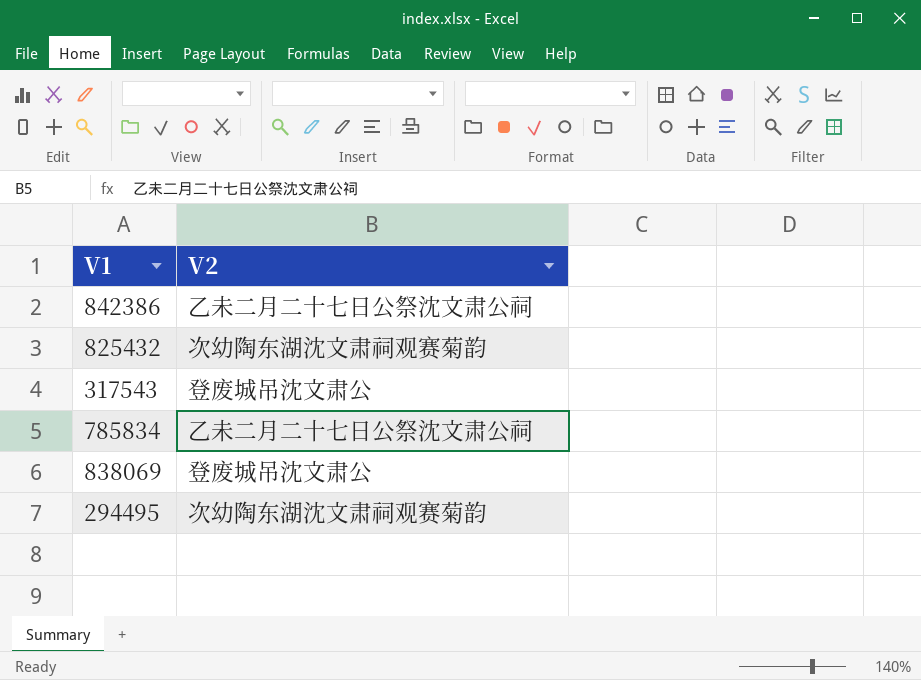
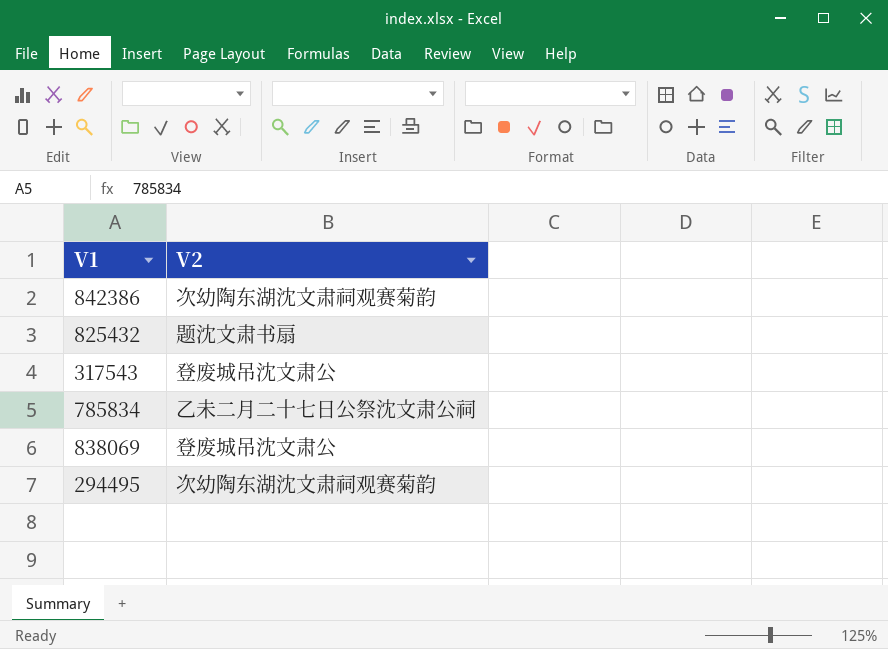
842386 | V2: 乙未二月二十七日公祭沈文肃公祠 -> 次幼陶东湖沈文肃祠观赛菊韵
825432 | V2: 次幼陶东湖沈文肃祠观赛菊韵 -> 题沈文肃书扇

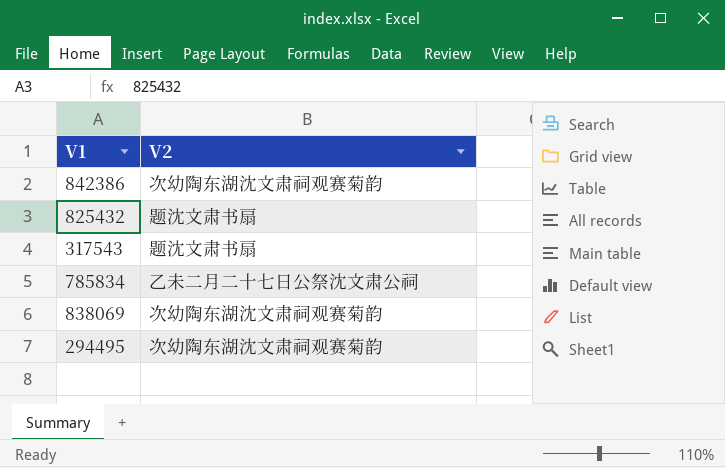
317543 | V2: 登废城吊沈文肃公 -> 题沈文肃书扇
838069 | V2: 登废城吊沈文肃公 -> 次幼陶东湖沈文肃祠观赛菊韵

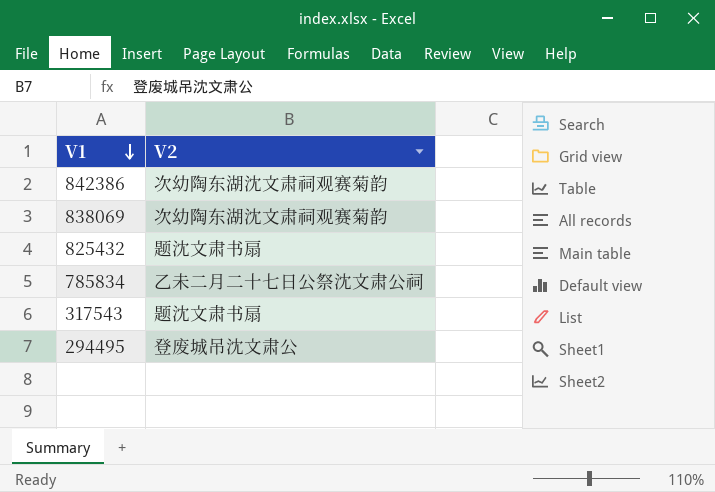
row order: none -> V1 descending
294495 | V2: 次幼陶东湖沈文肃祠观赛菊韵 -> 登废城吊沈文肃公

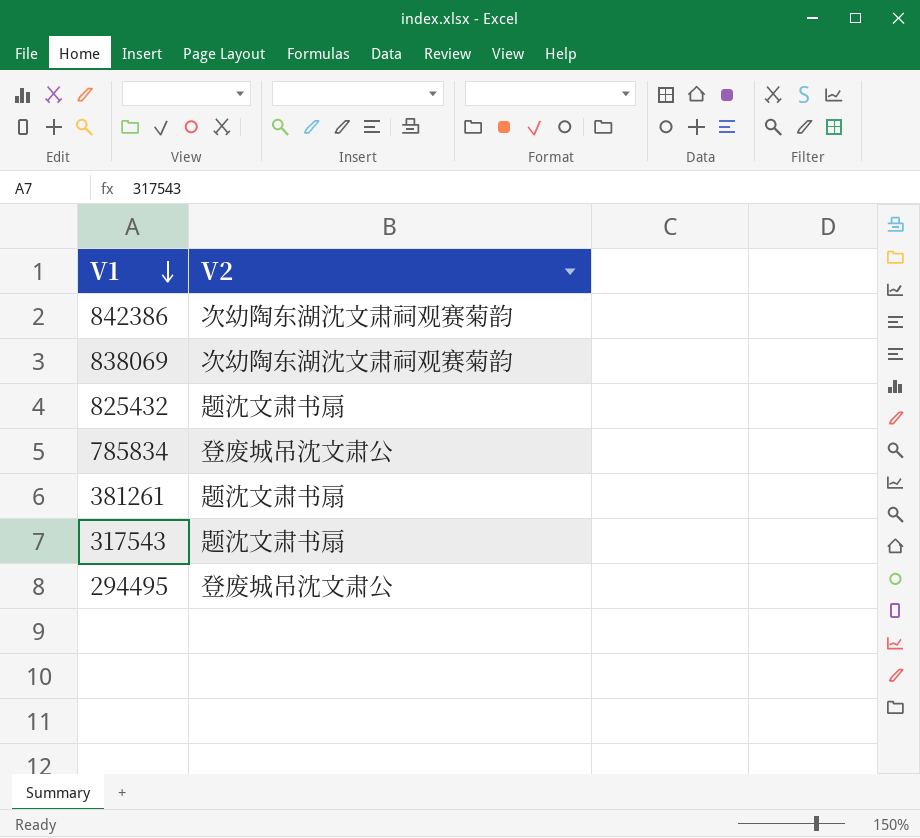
785834 | V2: 乙未二月二十七日公祭沈文肃公祠 -> 登废城吊沈文肃公
row 381261: none -> 题沈文肃书扇

